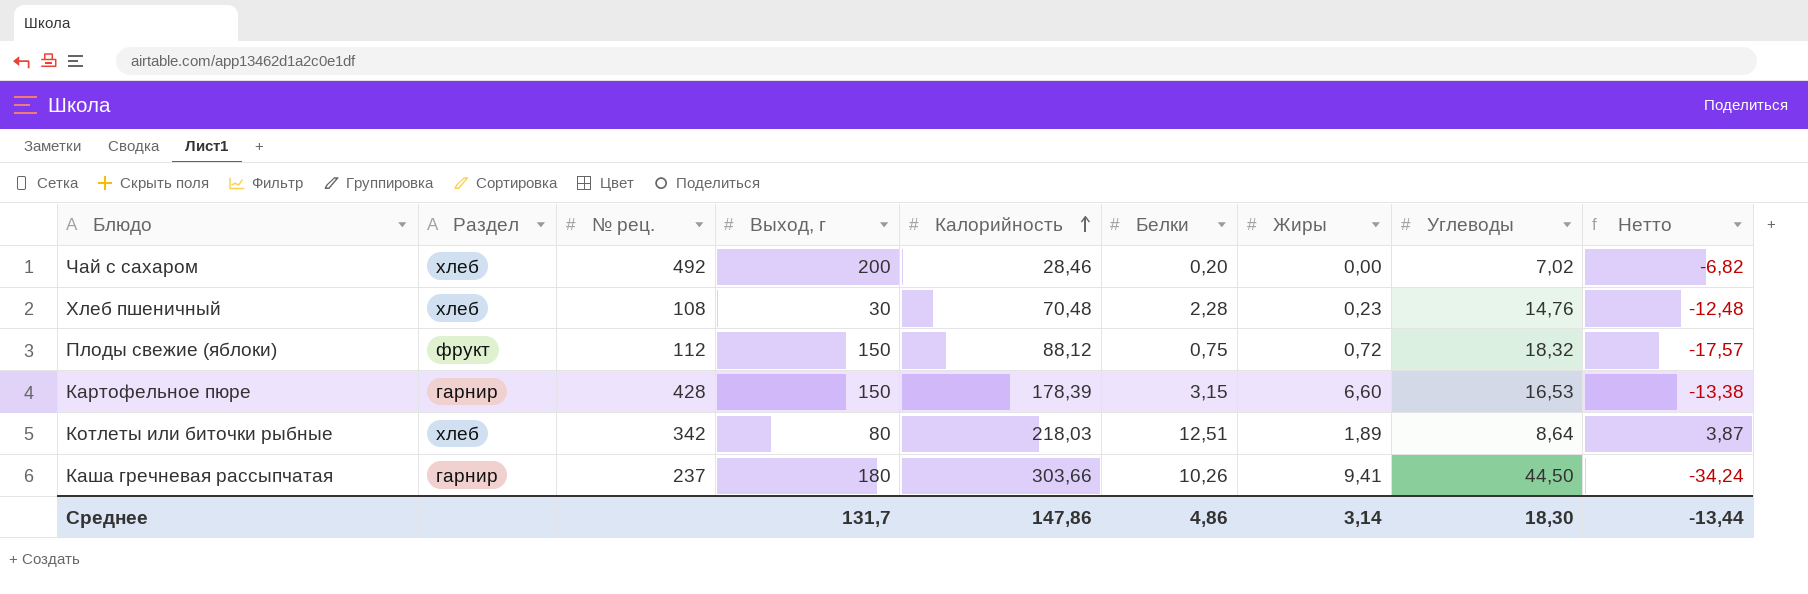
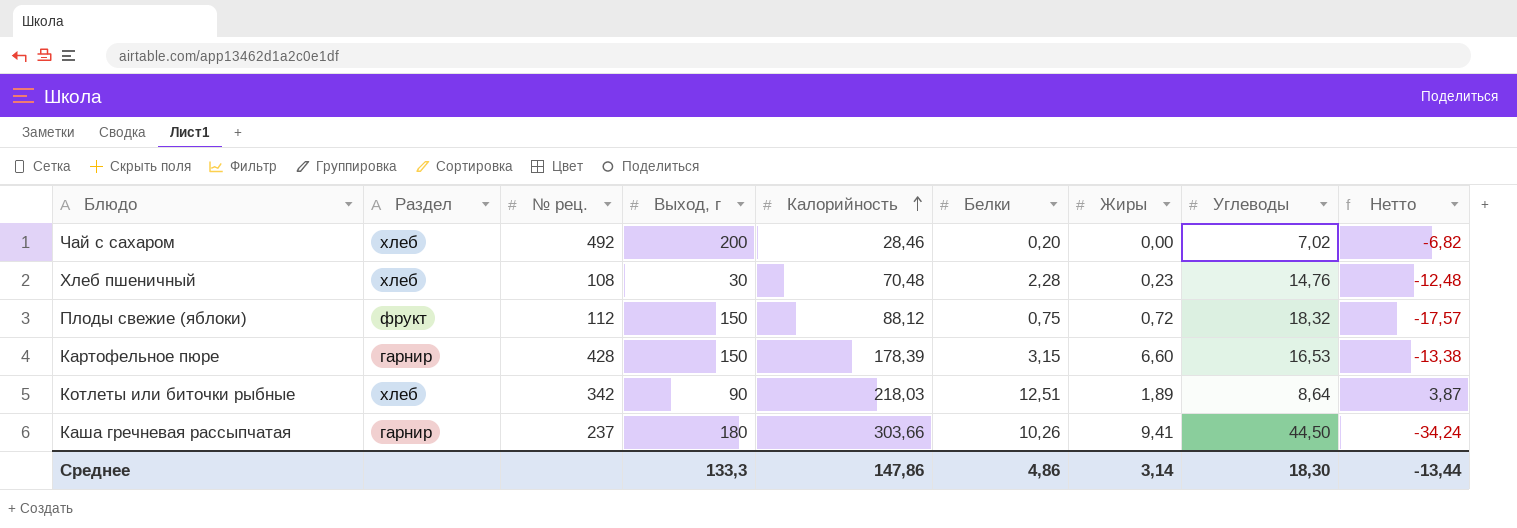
Котлеты или биточки рыбные | Выход, г: 80 -> 90
Среднее | Выход, г: 131,7 -> 133,3

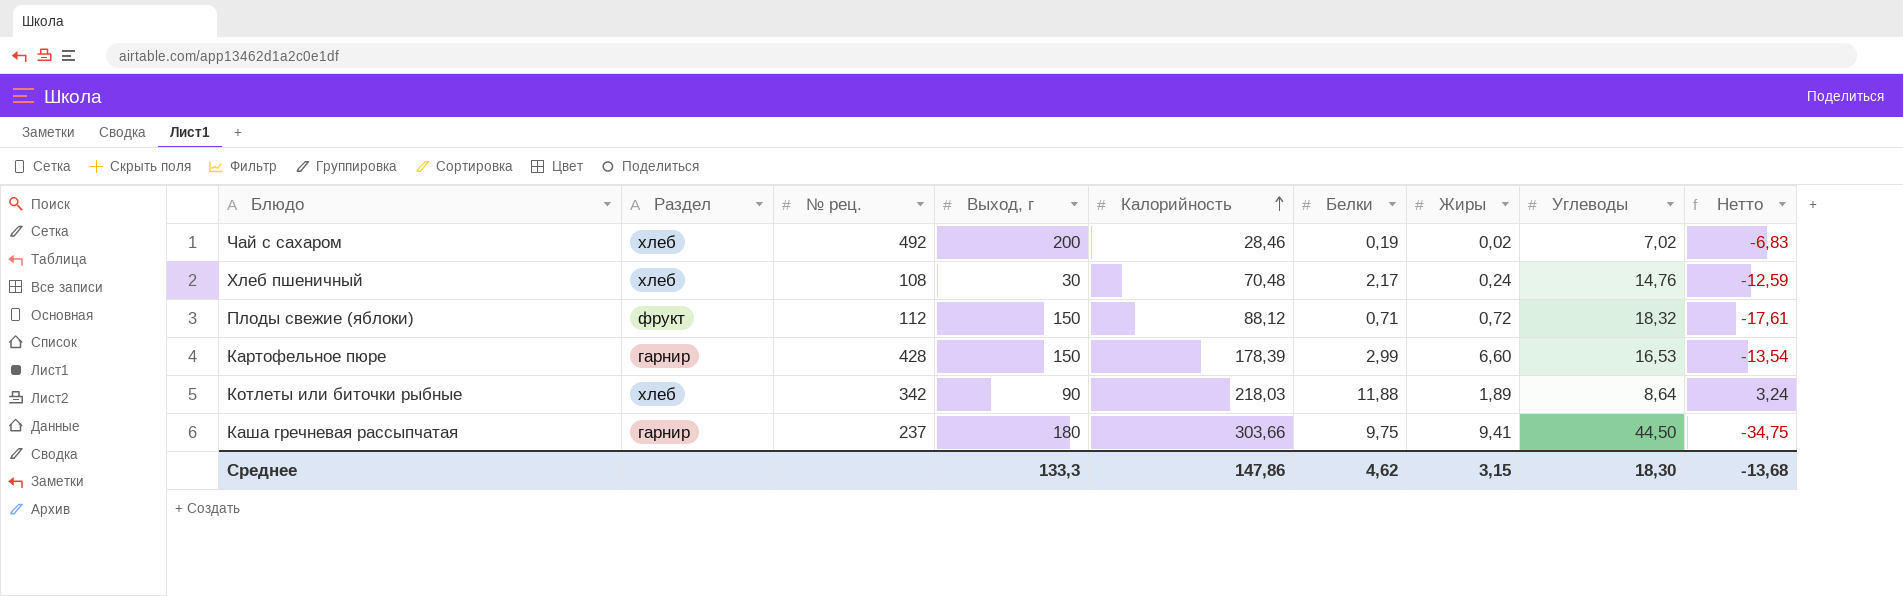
Чай с сахаром | Белки: 0,20 -> 0,19
Чай с сахаром | Жиры: 0,00 -> 0,02
Чай с сахаром | Нетто: -6,82 -> -6,83
Хлеб пшеничный | Белки: 2,28 -> 2,17
Хлеб пшеничный | Жиры: 0,23 -> 0,24
Хлеб пшеничный | Нетто: -12,48 -> -12,59
Плоды свежие (яблоки) | Белки: 0,75 -> 0,71
Плоды свежие (яблоки) | Нетто: -17,57 -> -17,61
Картофельное пюре | Белки: 3,15 -> 2,99
Картофельное пюре | Нетто: -13,38 -> -13,54
Котлеты или биточки рыбные | Белки: 12,51 -> 11,88
Котлеты или биточки рыбные | Нетто: 3,87 -> 3,24
Каша гречневая рассыпчатая | Белки: 10,26 -> 9,75
Каша гречневая рассыпчатая | Нетто: -34,24 -> -34,75
Среднее | Белки: 4,86 -> 4,62
Среднее | Жиры: 3,14 -> 3,15
Среднее | Нетто: -13,44 -> -13,68

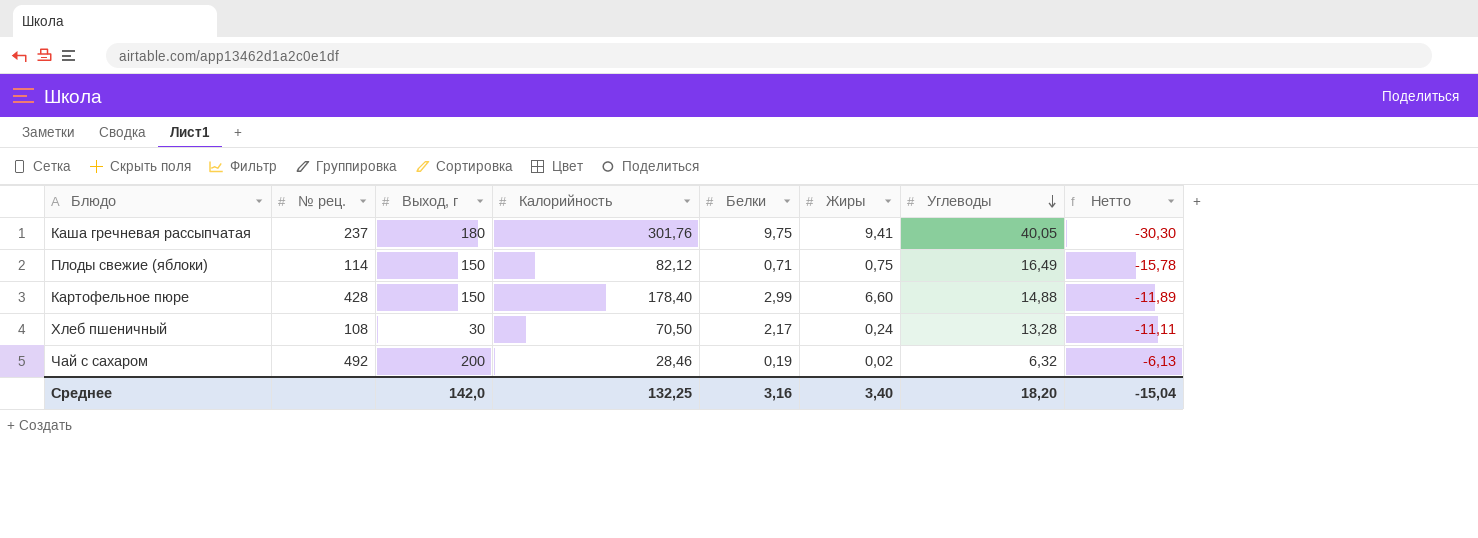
row order: Калорийность ascending -> Углеводы descending
column Раздел | position: 2 -> none
row Котлеты или биточки рыбные: хлеб | 342 | 90 | 218,03 | 11,88 | 1,89 | 8,64 | 3,24 -> none
Каша гречневая рассыпчатая | Калорийность: 303,66 -> 301,76
Каша гречневая рассыпчатая | Углеводы: 44,50 -> 40,05
Каша гречневая рассыпчатая | Нетто: -34,75 -> -30,30
Плоды свежие (яблоки) | № рец.: 112 -> 114
Плоды свежие (яблоки) | Калорийность: 88,12 -> 82,12
Плоды свежие (яблоки) | Жиры: 0,72 -> 0,75
Плоды свежие (яблоки) | Углеводы: 18,32 -> 16,49
Плоды свежие (яблоки) | Нетто: -17,61 -> -15,78
Картофельное пюре | Калорийность: 178,39 -> 178,40
Картофельное пюре | Углеводы: 16,53 -> 14,88
Картофельное пюре | Нетто: -13,54 -> -11,89
Хлеб пшеничный | Калорийность: 70,48 -> 70,50
Хлеб пшеничный | Углеводы: 14,76 -> 13,28
Хлеб пшеничный | Нетто: -12,59 -> -11,11
Чай с сахаром | Углеводы: 7,02 -> 6,32
Чай с сахаром | Нетто: -6,83 -> -6,13
Среднее | Выход, г: 133,3 -> 142,0
Среднее | Калорийность: 147,86 -> 132,25
Среднее | Белки: 4,62 -> 3,16
Среднее | Жиры: 3,15 -> 3,40
Среднее | Углеводы: 18,30 -> 18,20
Среднее | Нетто: -13,68 -> -15,04

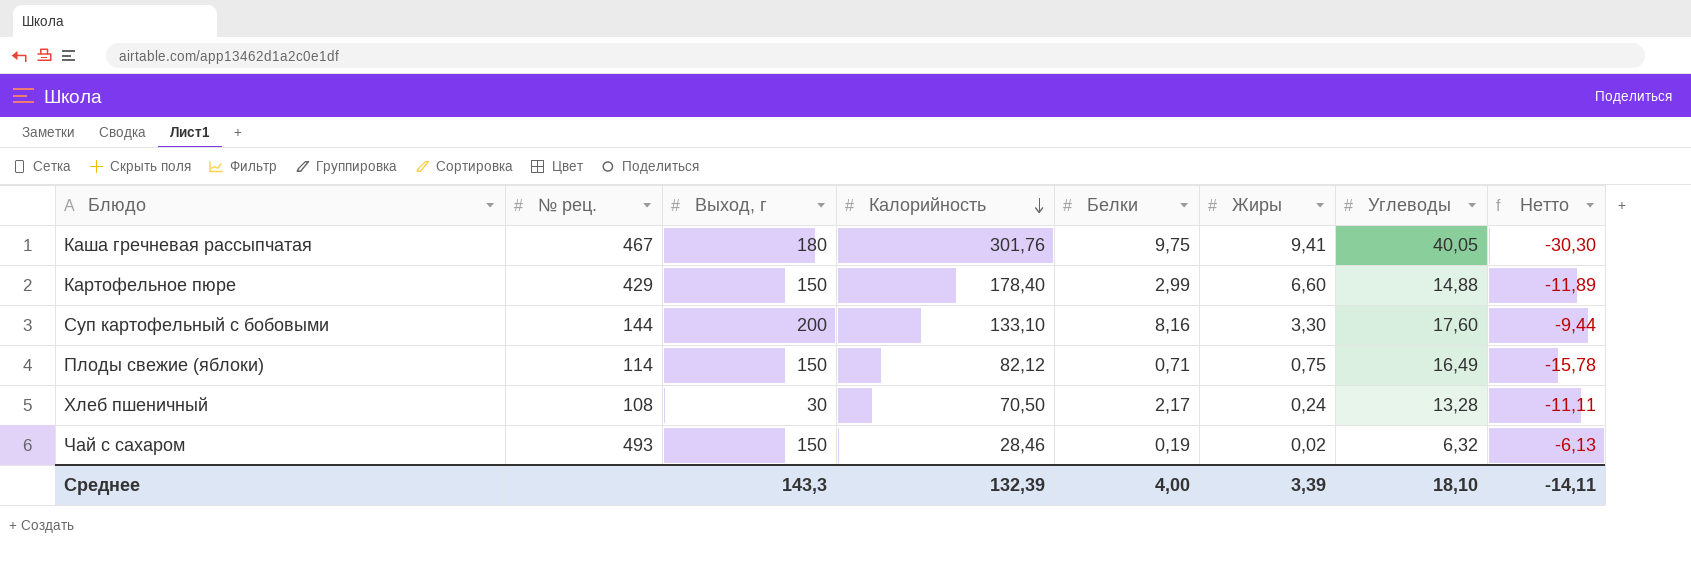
row order: Углеводы descending -> Калорийность descending
Каша гречневая рассыпчатая | № рец.: 237 -> 467
Картофельное пюре | № рец.: 428 -> 429
row Суп картофельный с бобовыми: none -> 144 | 200 | 133,10 | 8,16 | 3,30 | 17,60 | -9,44
Чай с сахаром | № рец.: 492 -> 493
Чай с сахаром | Выход, г: 200 -> 150
Среднее | Выход, г: 142,0 -> 143,3
Среднее | Калорийность: 132,25 -> 132,39
Среднее | Белки: 3,16 -> 4,00
Среднее | Жиры: 3,40 -> 3,39
Среднее | Углеводы: 18,20 -> 18,10
Среднее | Нетто: -15,04 -> -14,11

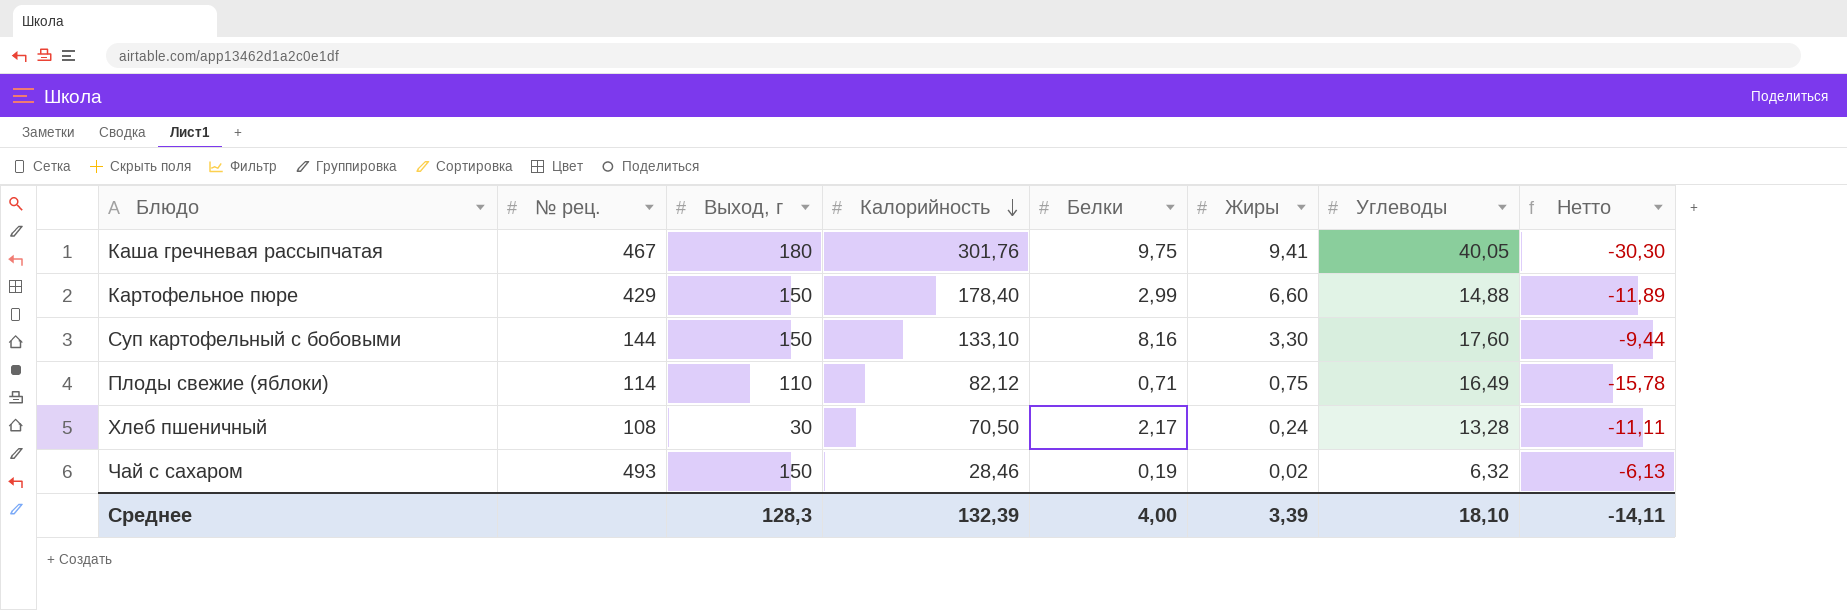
Суп картофельный с бобовыми | Выход, г: 200 -> 150
Плоды свежие (яблоки) | Выход, г: 150 -> 110
Среднее | Выход, г: 143,3 -> 128,3

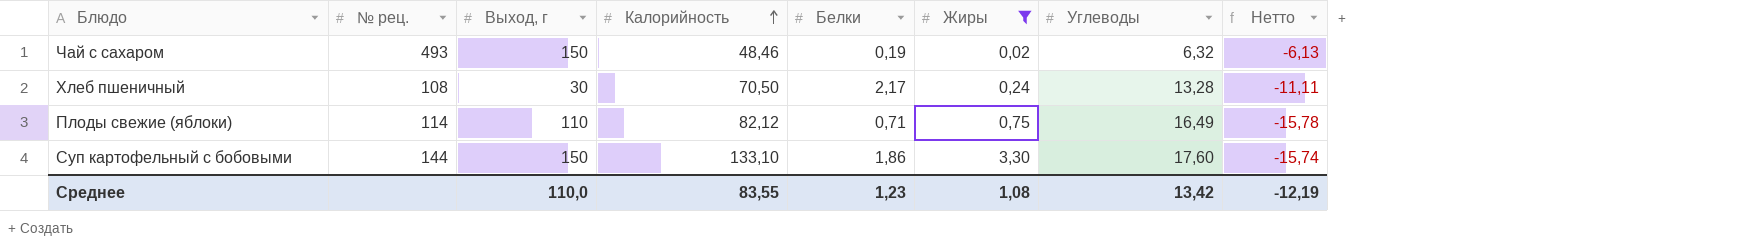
filter: none -> Жиры <= 3,30
row order: Калорийность descending -> Калорийность ascending
Чай с сахаром | Калорийность: 28,46 -> 48,46
Суп картофельный с бобовыми | Белки: 8,16 -> 1,86
Суп картофельный с бобовыми | Нетто: -9,44 -> -15,74
Среднее | Выход, г: 128,3 -> 110,0
Среднее | Калорийность: 132,39 -> 83,55
Среднее | Белки: 4,00 -> 1,23
Среднее | Жиры: 3,39 -> 1,08
Среднее | Углеводы: 18,10 -> 13,42
Среднее | Нетто: -14,11 -> -12,19

